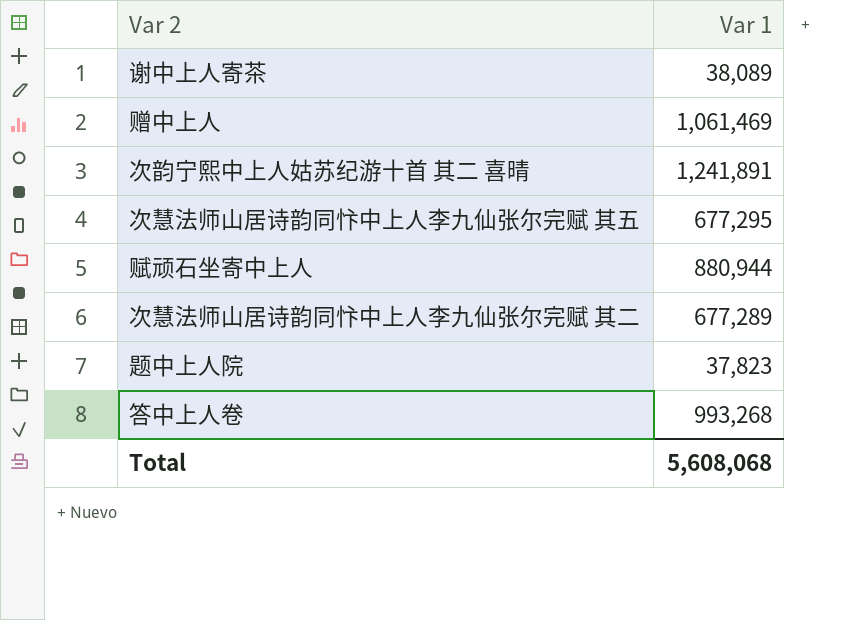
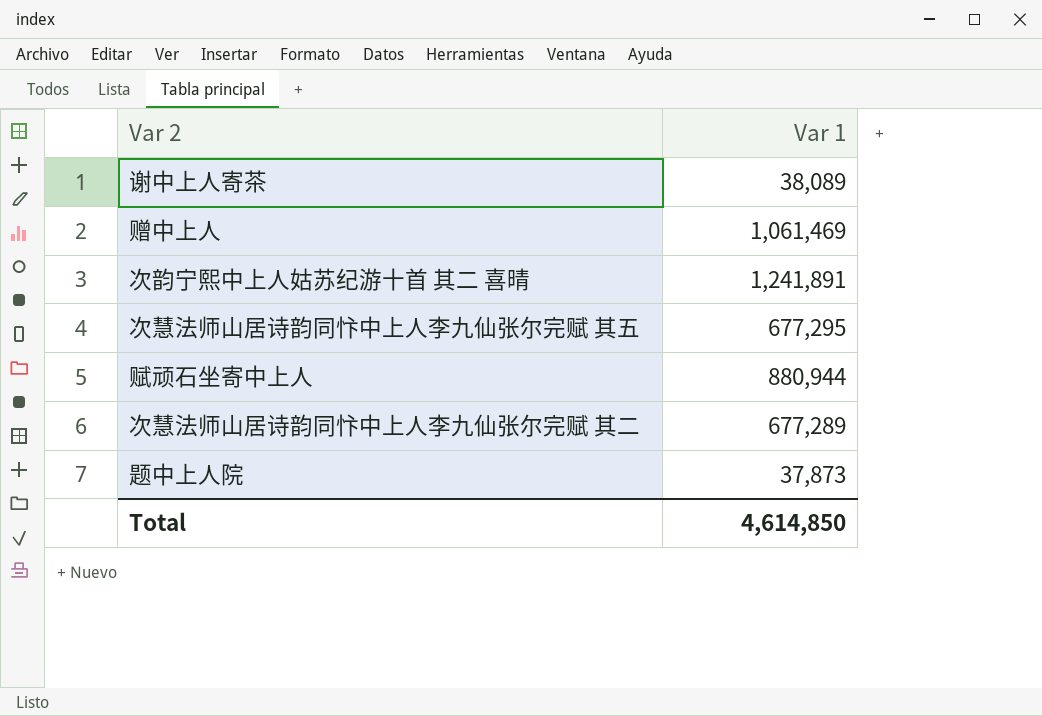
row 答中上人卷: 993,268 -> none
题中上人院 | Var 1: 37,823 -> 37,873
Total | Var 1: 5,608,068 -> 4,614,850

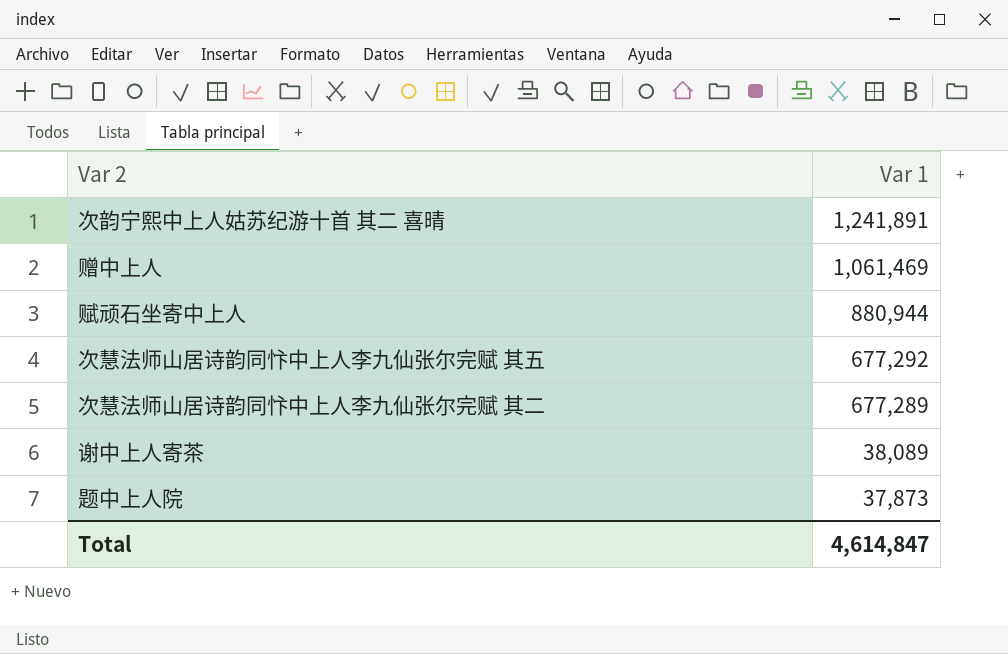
row order: none -> Var 1 descending
次慧法师山居诗韵同忭中上人李九仙张尔完赋 其五 | Var 1: 677,295 -> 677,292
Total | Var 1: 4,614,850 -> 4,614,847

